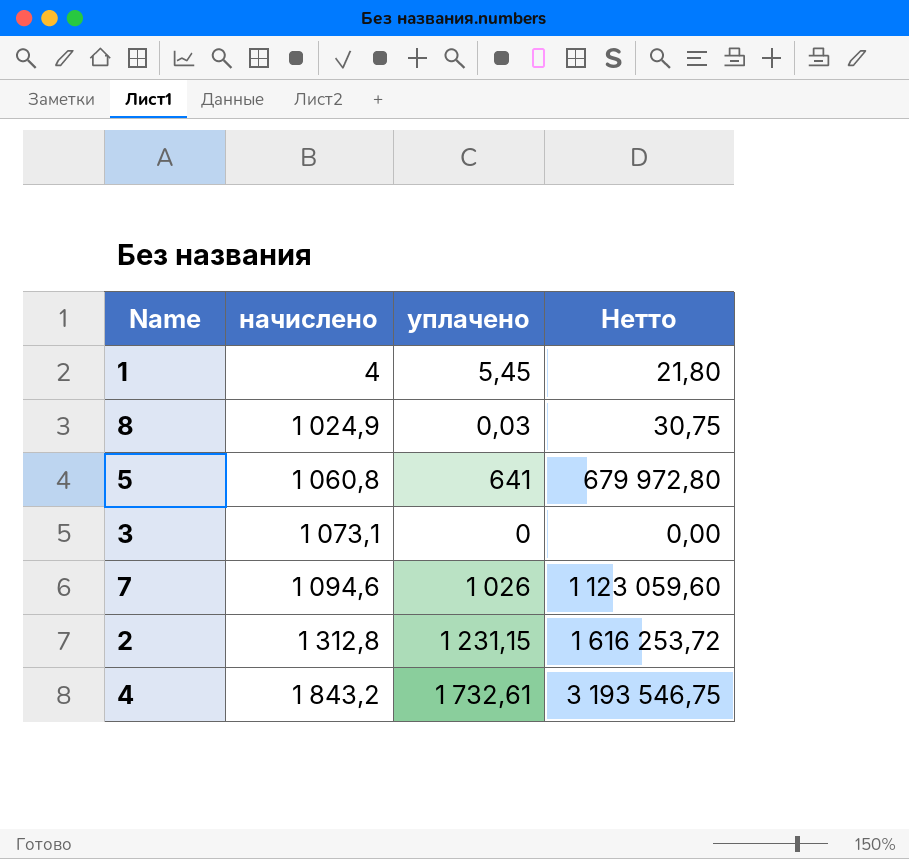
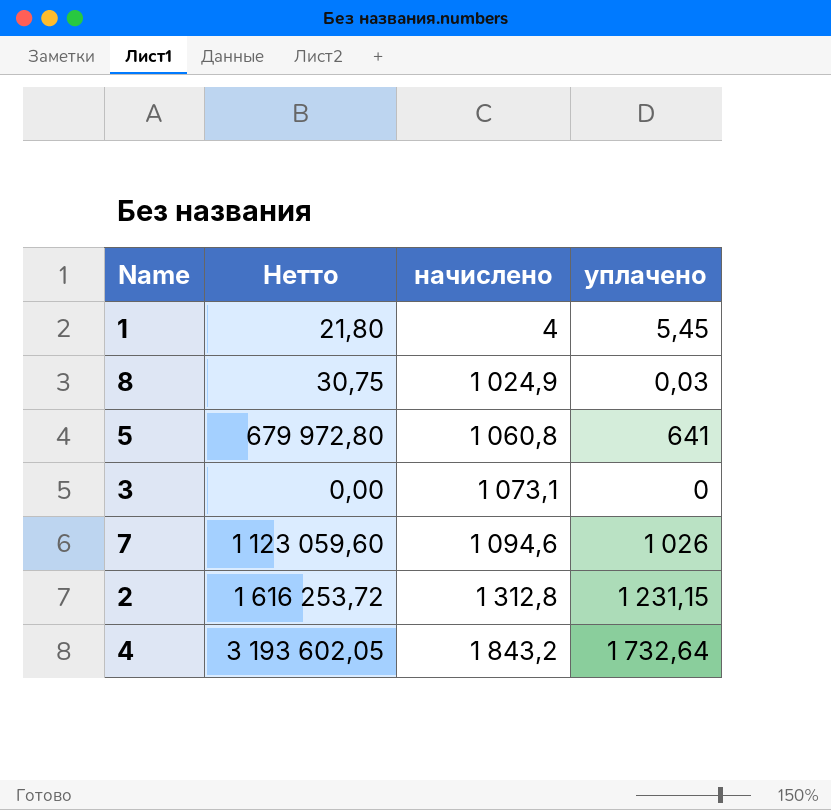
column Нетто | position: 4 -> 2
4 | Нетто: 3 193 546,75 -> 3 193 602,05
4 | уплачено: 1 732,61 -> 1 732,64

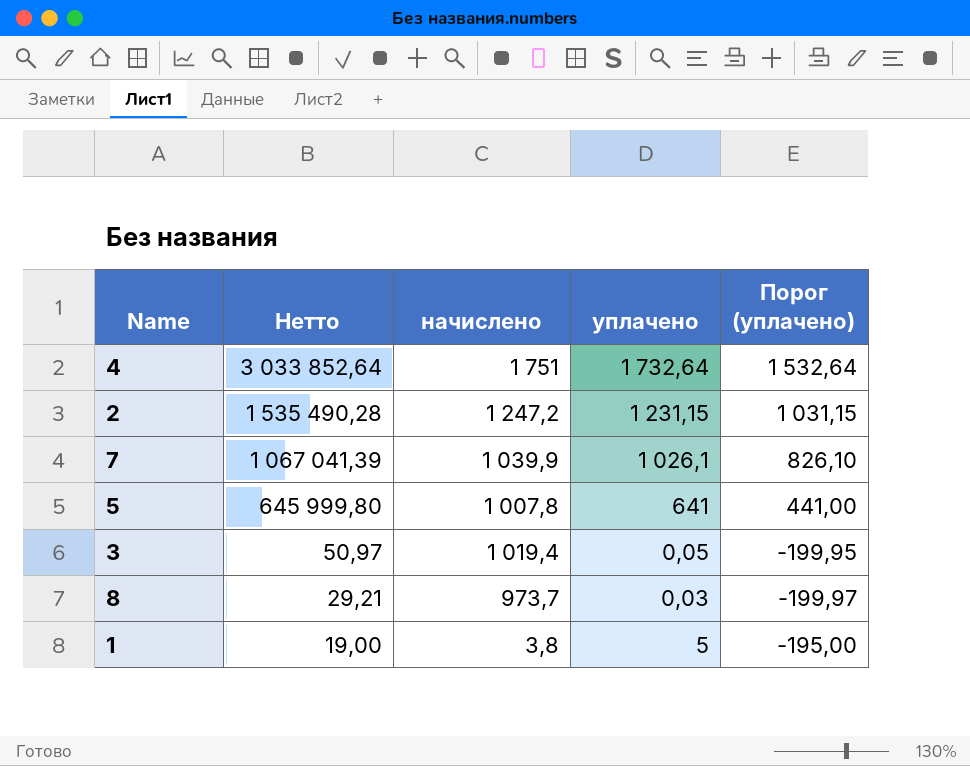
row order: начислено ascending -> Нетто descending
column Порог (уплачено) | formula: none -> [уплачено] - 200
4 | Нетто: 3 193 602,05 -> 3 033 852,64
4 | начислено: 1 843,2 -> 1 751
2 | Нетто: 1 616 253,72 -> 1 535 490,28
2 | начислено: 1 312,8 -> 1 247,2
7 | Нетто: 1 123 059,60 -> 1 067 041,39
7 | начислено: 1 094,6 -> 1 039,9
7 | уплачено: 1 026 -> 1 026,1
5 | Нетто: 679 972,80 -> 645 999,80
5 | начислено: 1 060,8 -> 1 007,8
3 | Нетто: 0,00 -> 50,97
3 | начислено: 1 073,1 -> 1 019,4
3 | уплачено: 0 -> 0,05
8 | Нетто: 30,75 -> 29,21
8 | начислено: 1 024,9 -> 973,7
1 | Нетто: 21,80 -> 19,00
1 | начислено: 4 -> 3,8
1 | уплачено: 5,45 -> 5

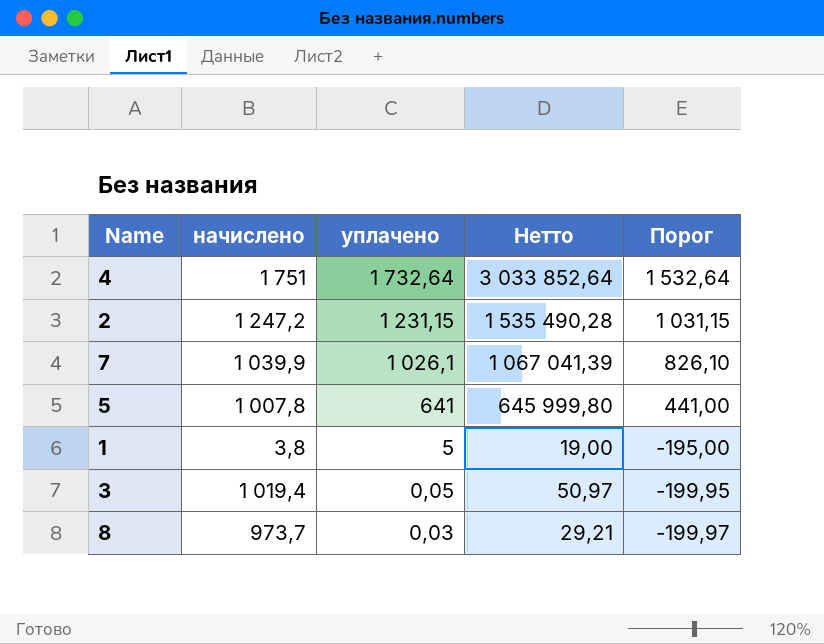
row order: Нетто descending -> уплачено descending
column Нетто | position: 2 -> 4
column name: Порог (уплачено) -> Порог

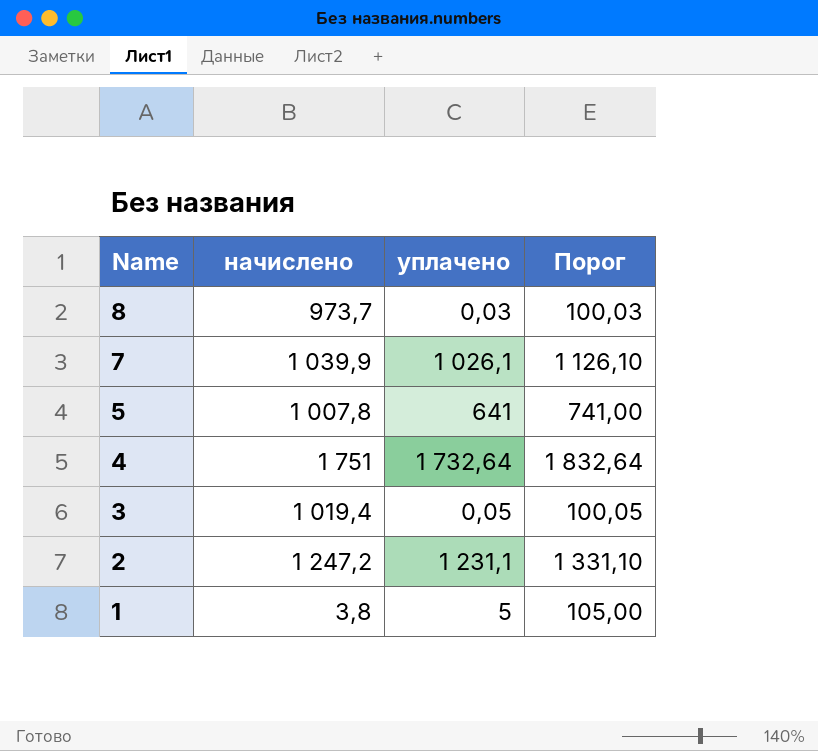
row order: уплачено descending -> Name descending
column Нетто | formula: [начислено] * [уплачено] -> none
column Порог | formula: [уплачено] - 200 -> [уплачено] + 100
2 | уплачено: 1 231,15 -> 1 231,1

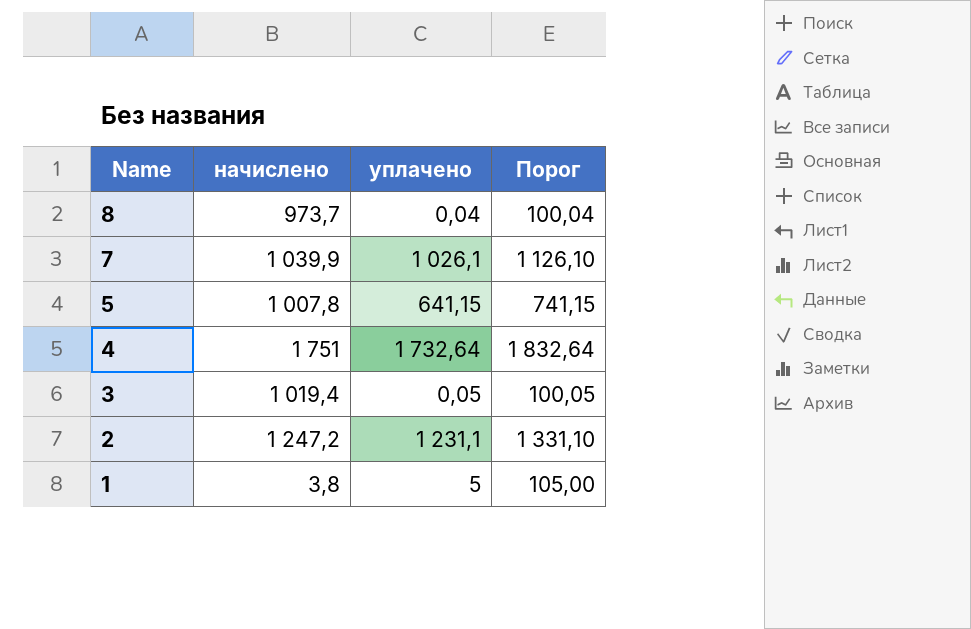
8 | уплачено: 0,03 -> 0,04
8 | Порог: 100,03 -> 100,04
5 | уплачено: 641 -> 641,15
5 | Порог: 741,00 -> 741,15

